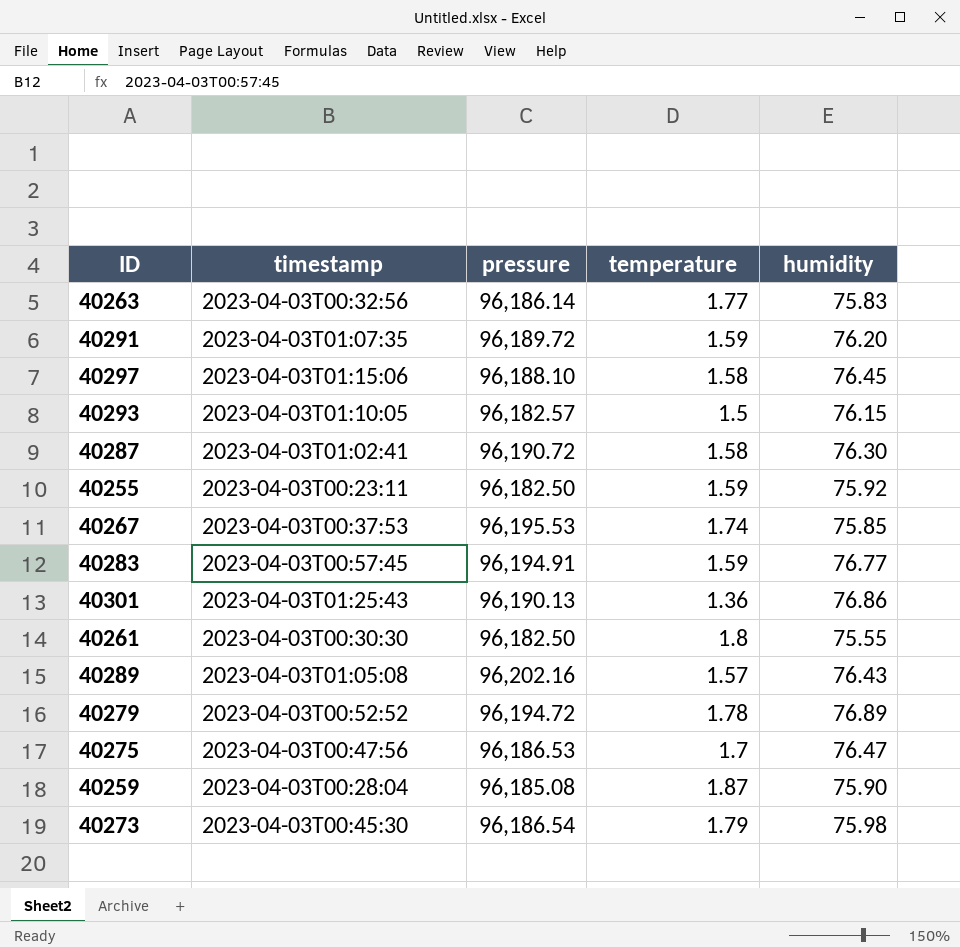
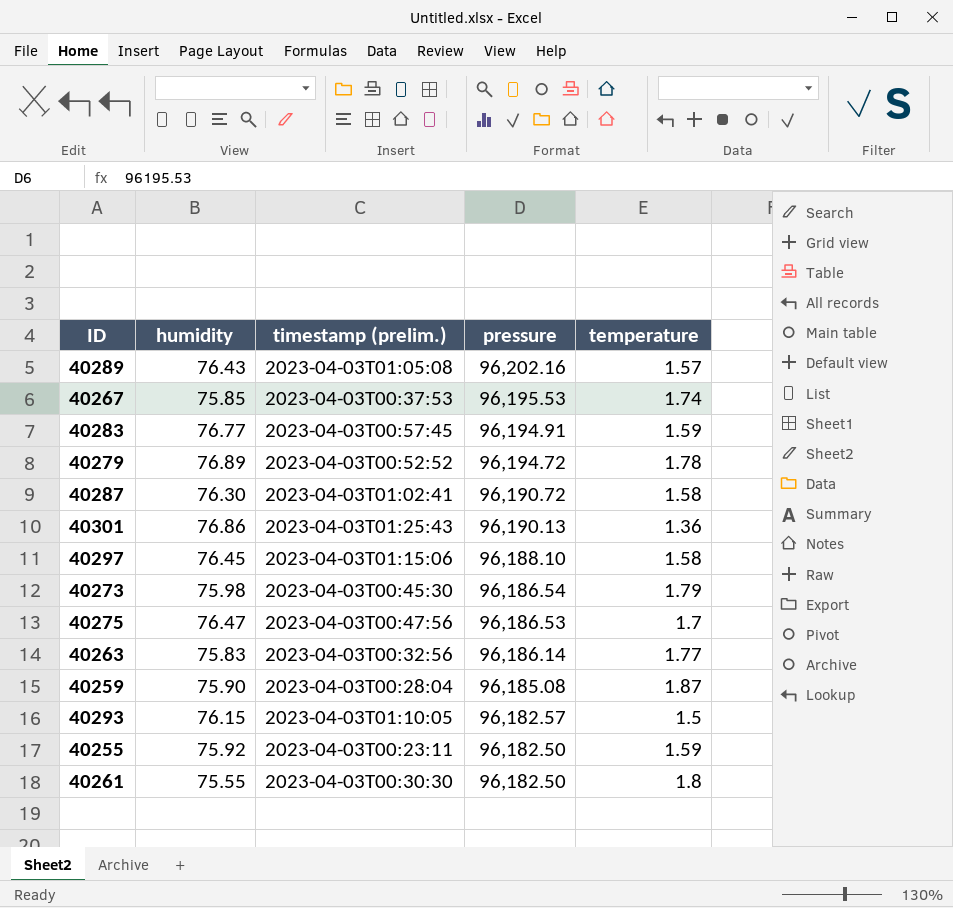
row order: none -> pressure descending
column humidity | position: 5 -> 2
column name: timestamp -> timestamp (prelim.)
row 40291: 2023-04-03T01:07:35 | 96,189.72 | 1.59 | 76.20 -> none

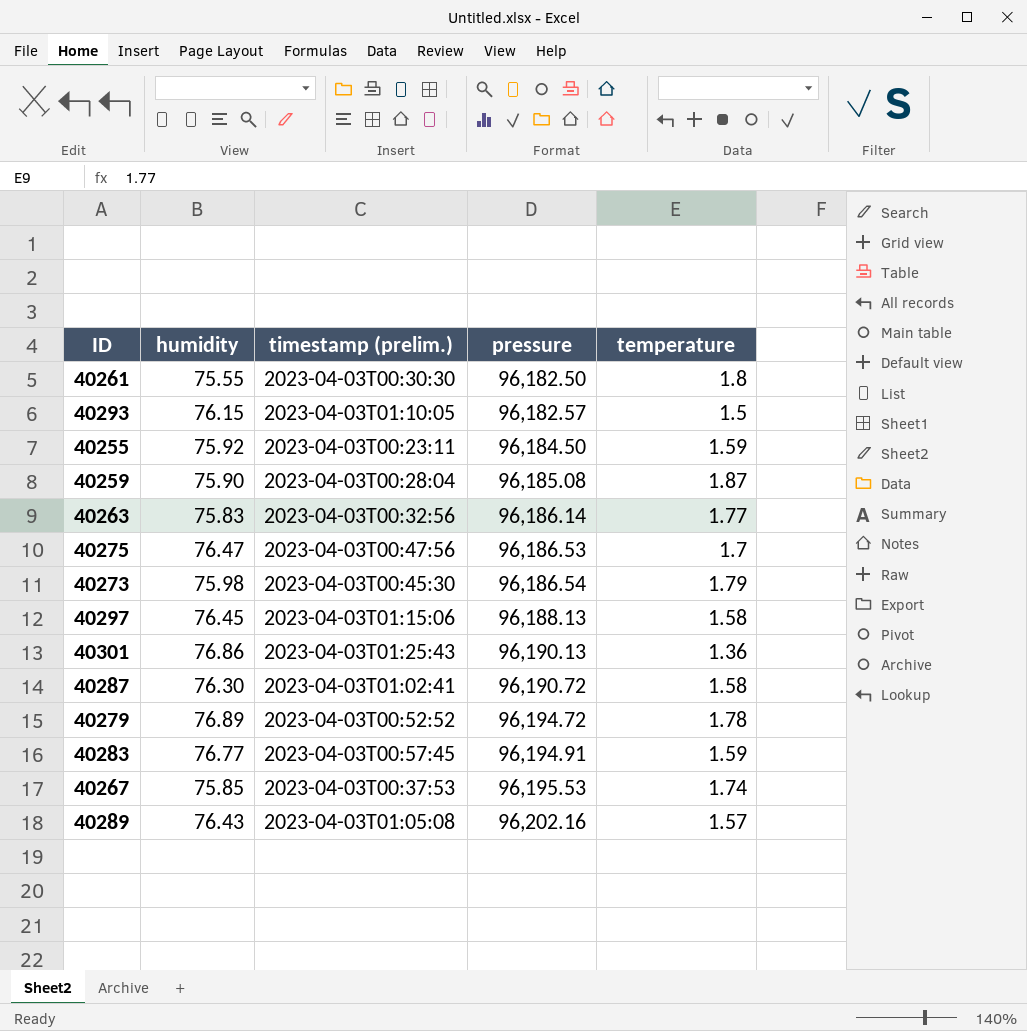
row order: pressure descending -> pressure ascending
40255 | pressure: 96,182.50 -> 96,184.50
40297 | pressure: 96,188.10 -> 96,188.13

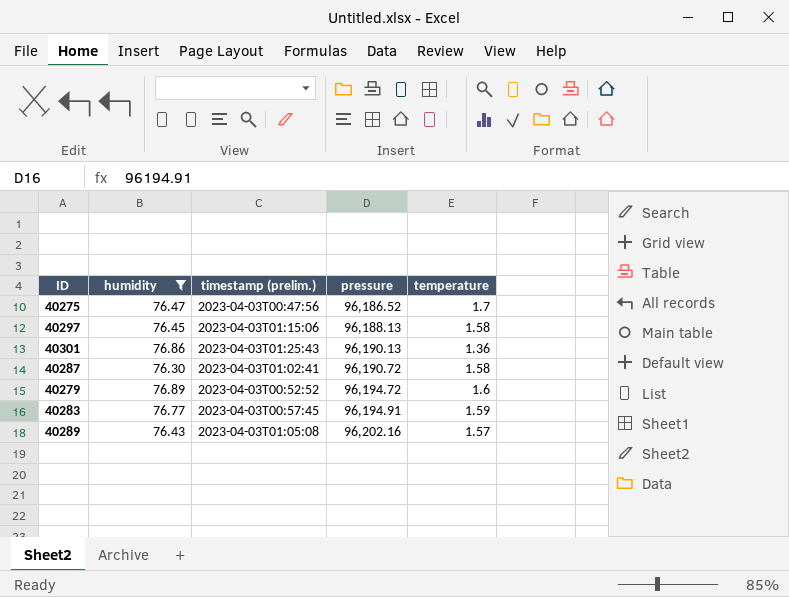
filter: none -> humidity >= 76.30
40275 | pressure: 96,186.53 -> 96,186.52
40279 | temperature: 1.78 -> 1.6

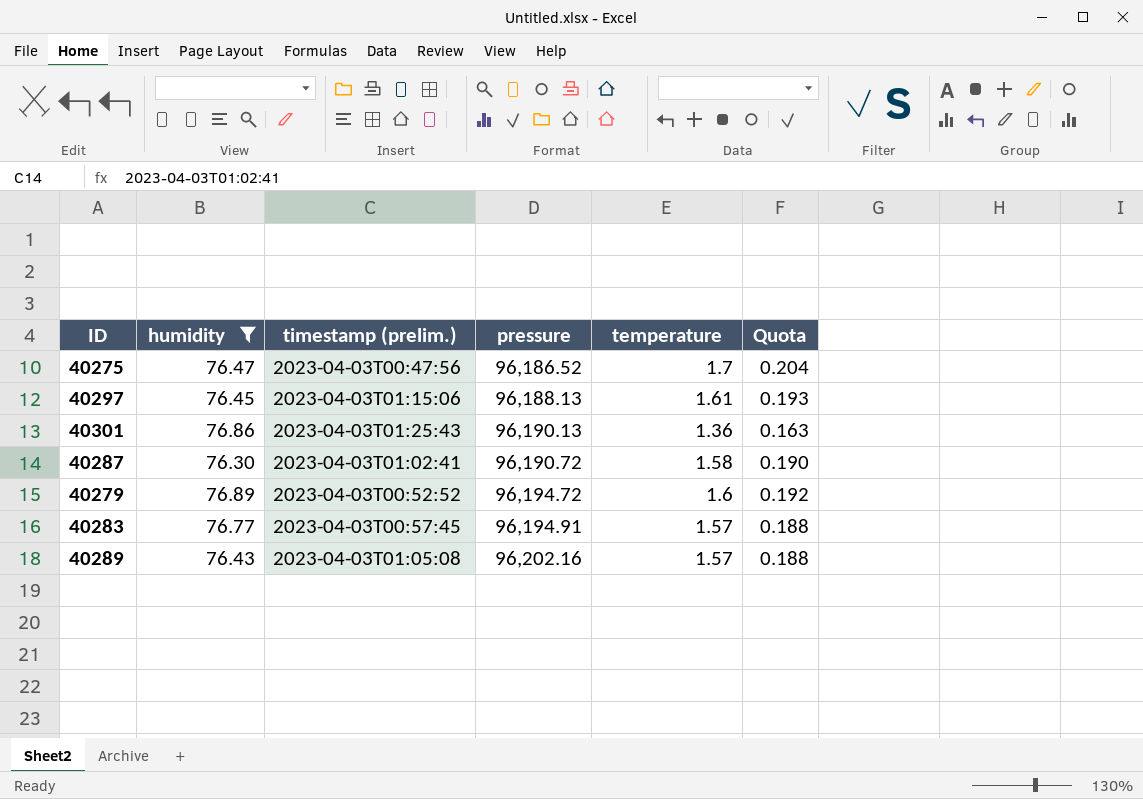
column Quota | formula: none -> [temperature] * 0.12
40297 | temperature: 1.58 -> 1.61
40283 | temperature: 1.59 -> 1.57

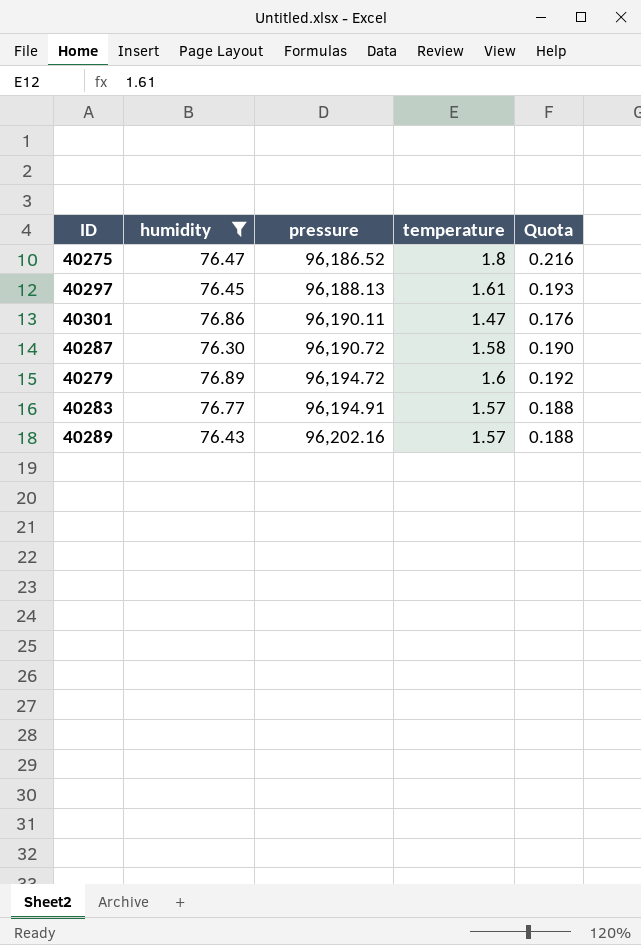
column timestamp (prelim.) | position: 3 -> none
40275 | temperature: 1.7 -> 1.8
40275 | Quota: 0.204 -> 0.216
40301 | pressure: 96,190.13 -> 96,190.11
40301 | temperature: 1.36 -> 1.47
40301 | Quota: 0.163 -> 0.176

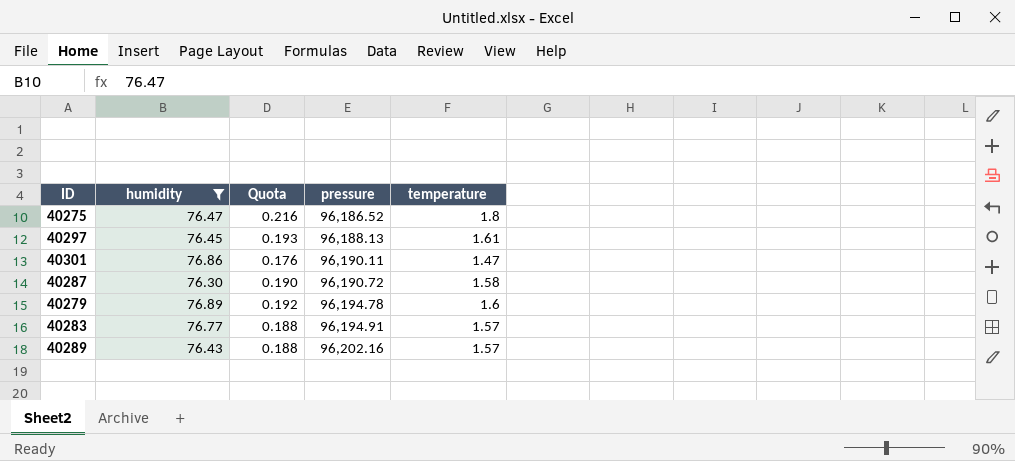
column Quota | position: 5 -> 3
40279 | pressure: 96,194.72 -> 96,194.78

